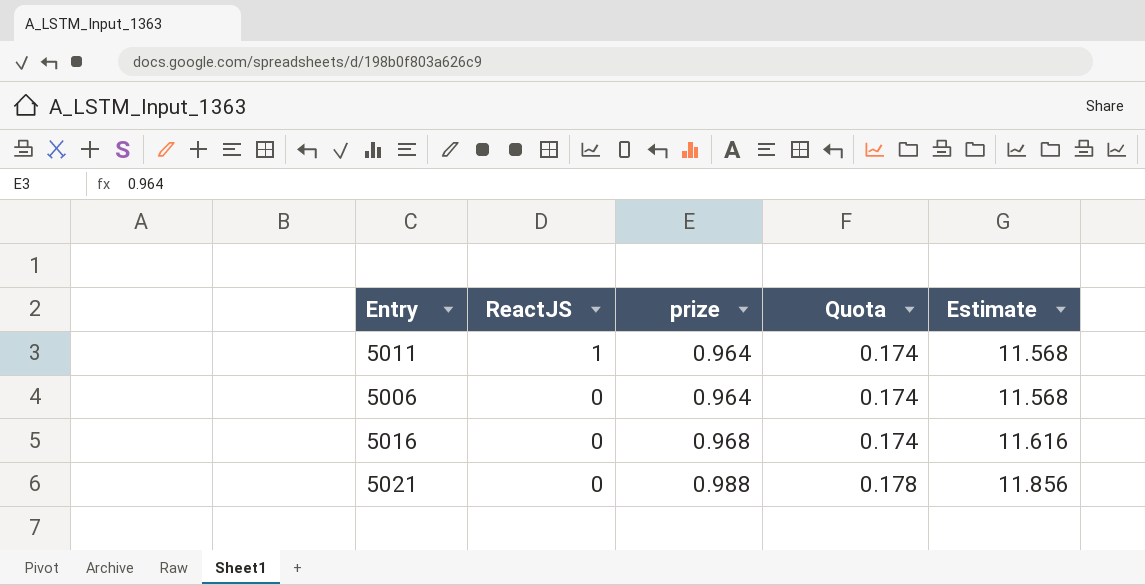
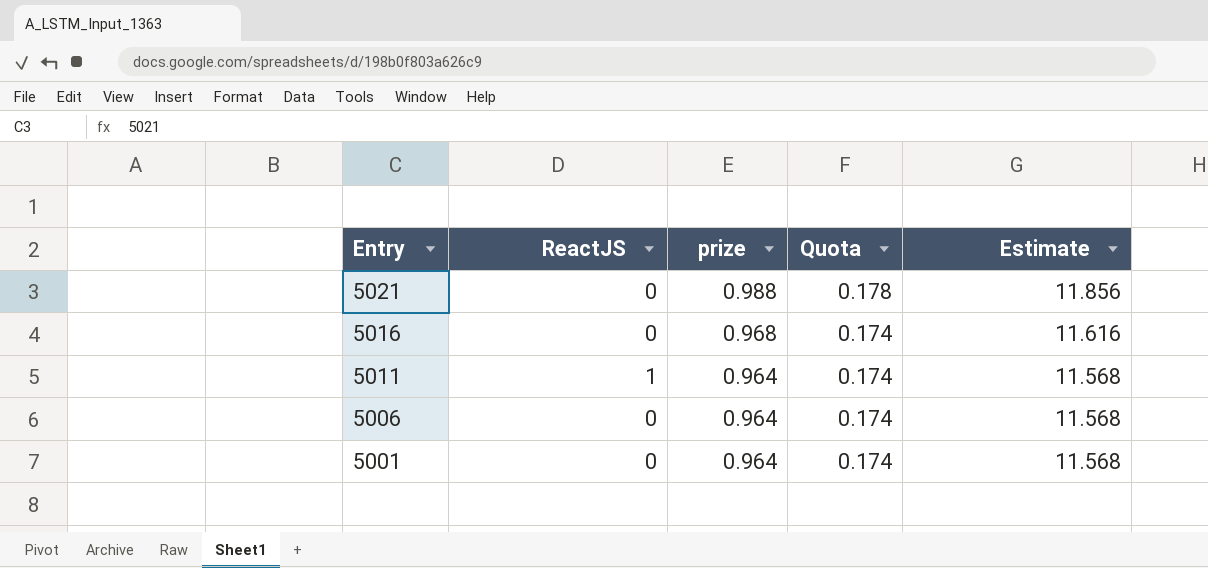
row order: ReactJS descending -> Entry descending
row 5001: none -> 0 | 0.964 | 0.174 | 11.568

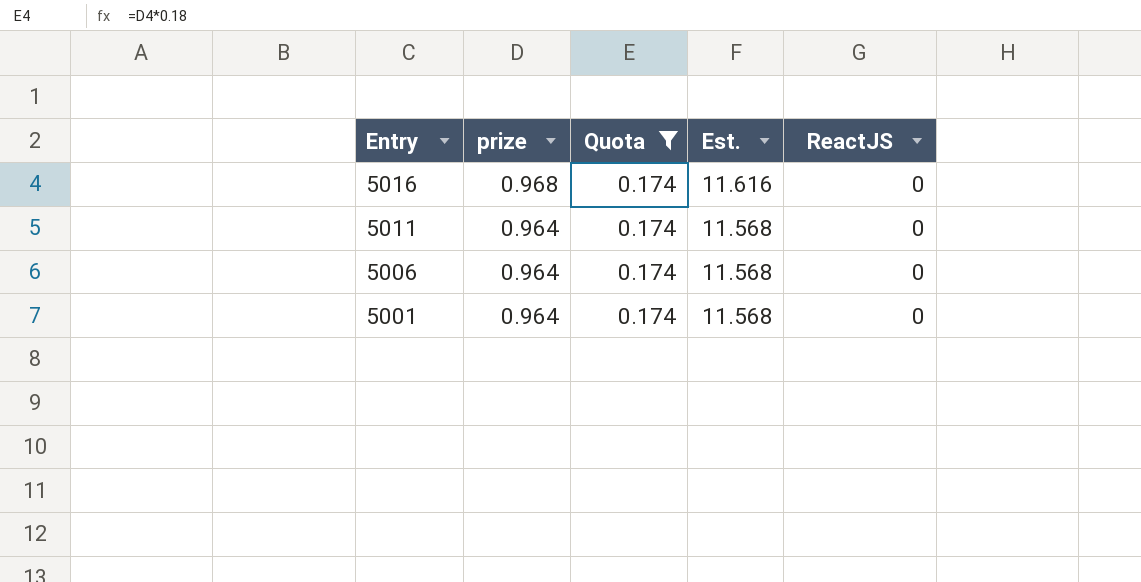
filter: none -> Quota = 0.174
column name: Estimate -> Est.
column ReactJS | position: 2 -> 5
5011 | ReactJS: 1 -> 0

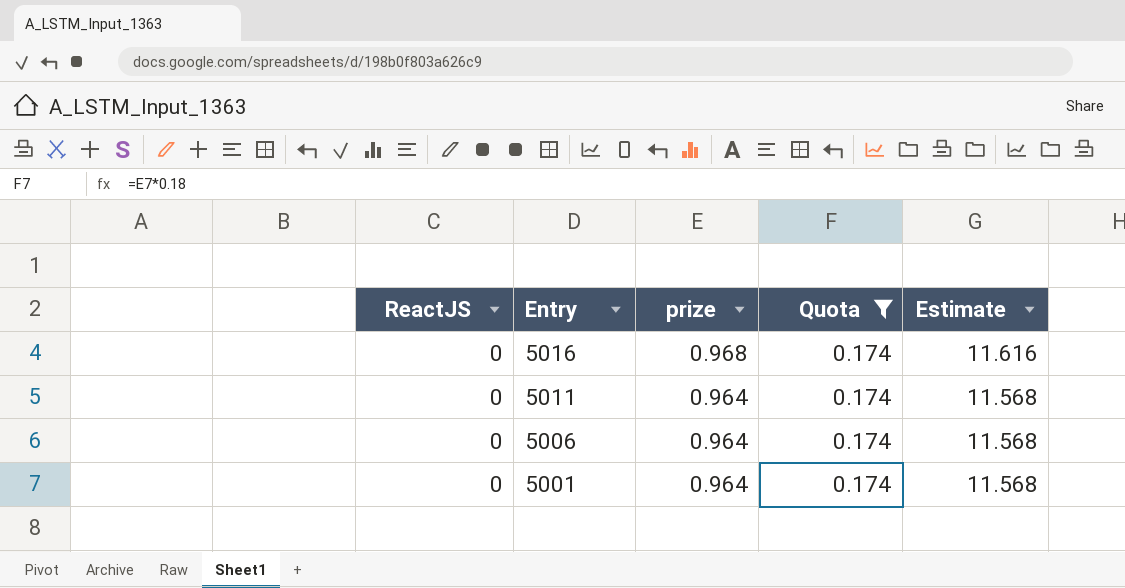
column ReactJS | position: 5 -> 1
column name: Est. -> Estimate

